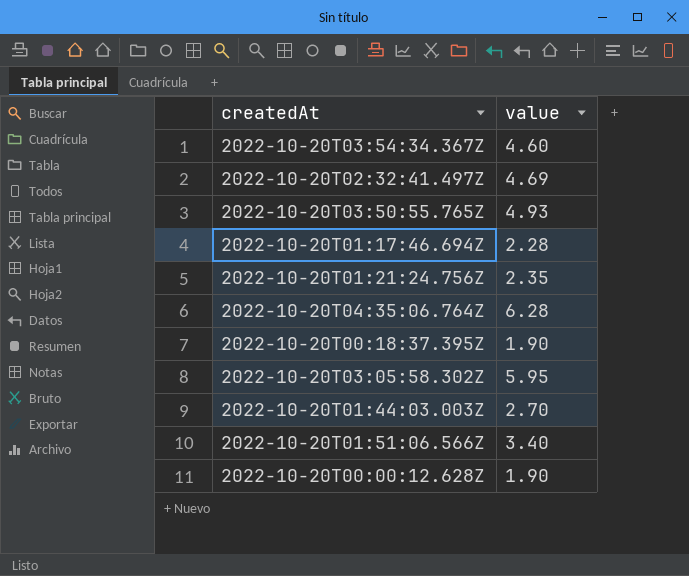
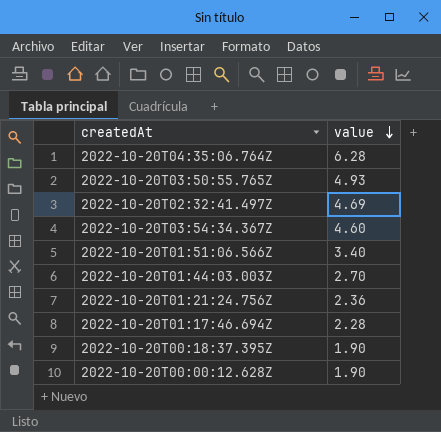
row order: none -> value descending
row 2022-10-20T03:05:58.302Z: 5.95 -> none
2022-10-20T01:21:24.756Z | value: 2.35 -> 2.36

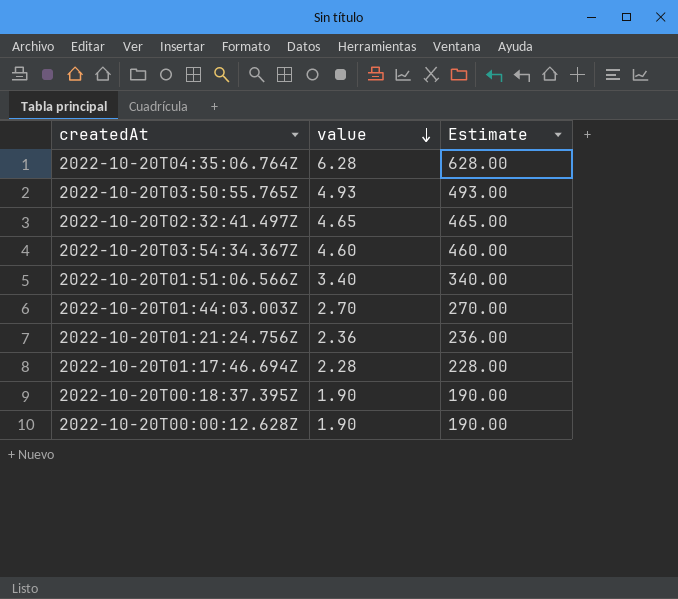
column Estimate | formula: none -> [value] * 100
2022-10-20T02:32:41.497Z | value: 4.69 -> 4.65

